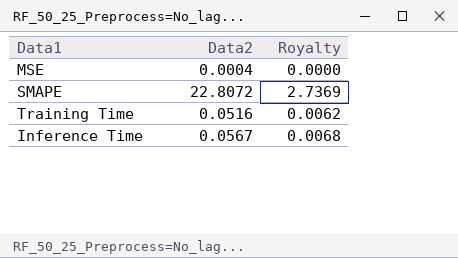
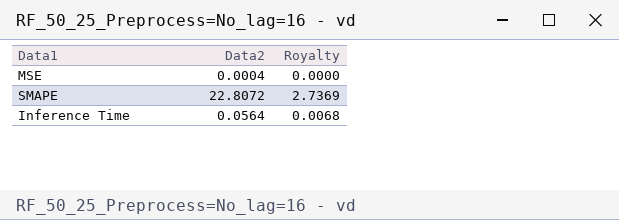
row Training Time: 0.0516 | 0.0062 -> none
Inference Time | Data2: 0.0567 -> 0.0564

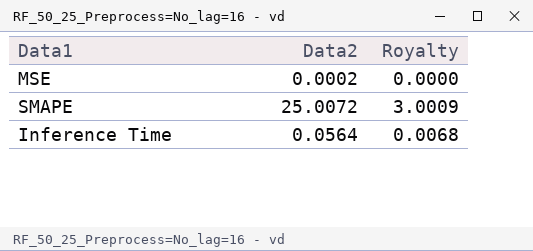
MSE | Data2: 0.0004 -> 0.0002
SMAPE | Data2: 22.8072 -> 25.0072
SMAPE | Royalty: 2.7369 -> 3.0009

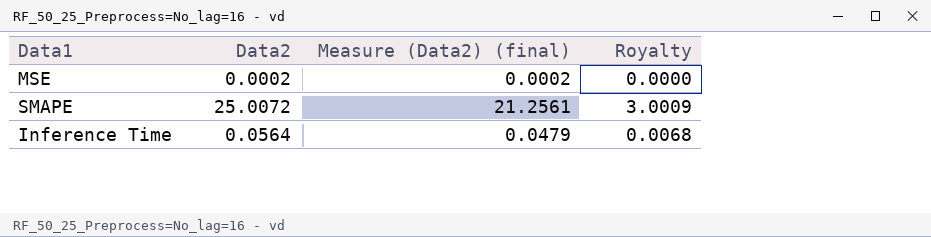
column Measure (Data2) (final) | formula: none -> [Data2] * 0.85

